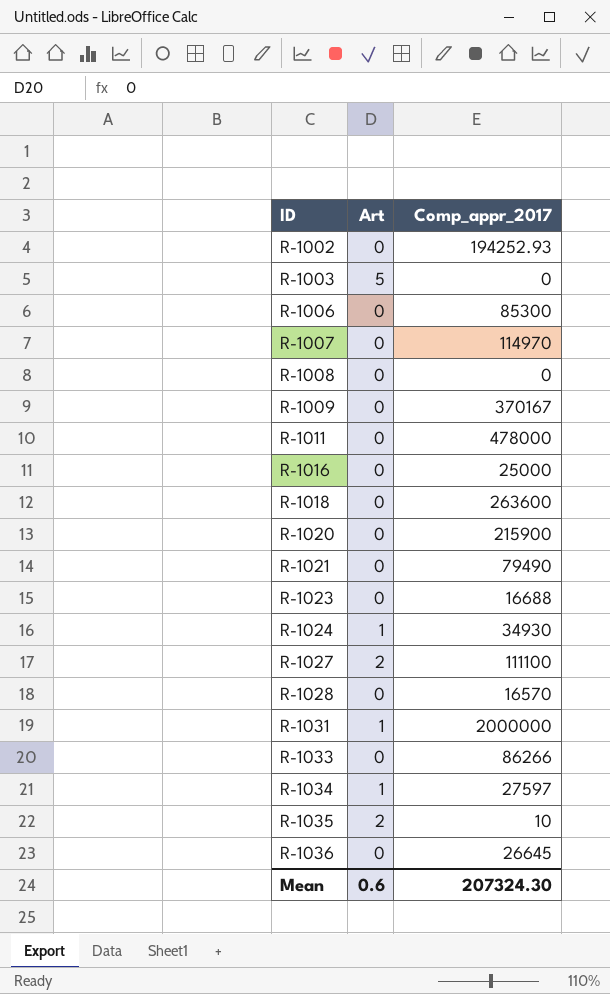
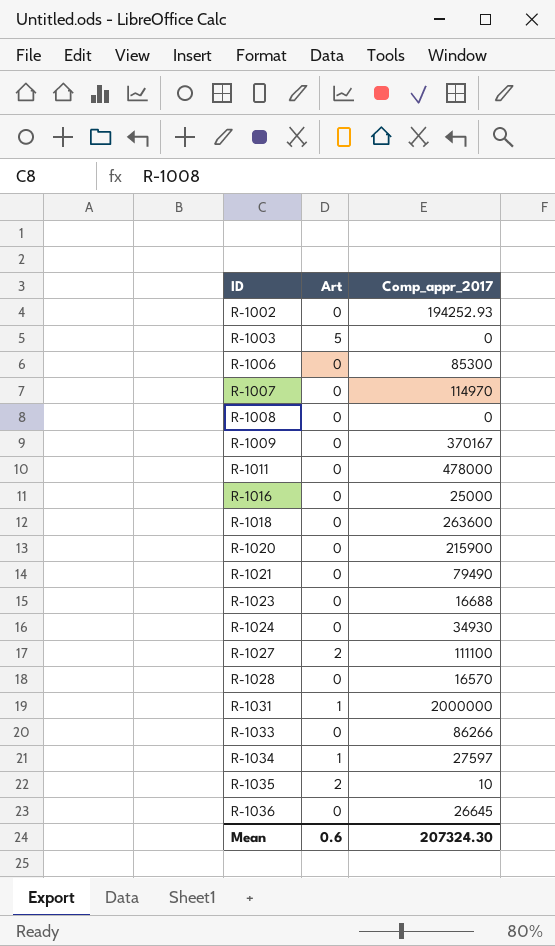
R-1024 | Art: 1 -> 0

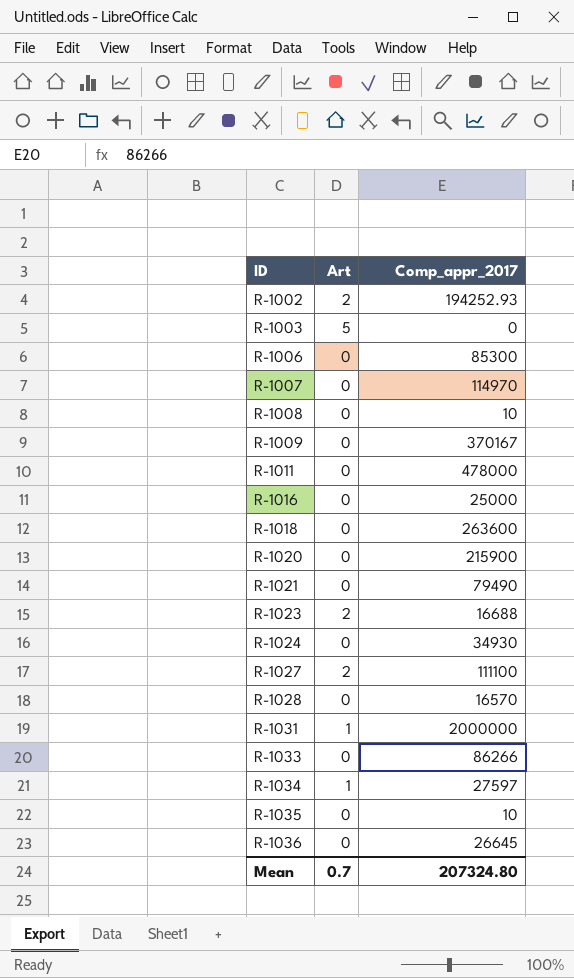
R-1002 | Art: 0 -> 2
R-1008 | Comp_appr_2017: 0 -> 10
R-1023 | Art: 0 -> 2
R-1035 | Art: 2 -> 0
Mean | Art: 0.6 -> 0.7
Mean | Comp_appr_2017: 207324.30 -> 207324.80

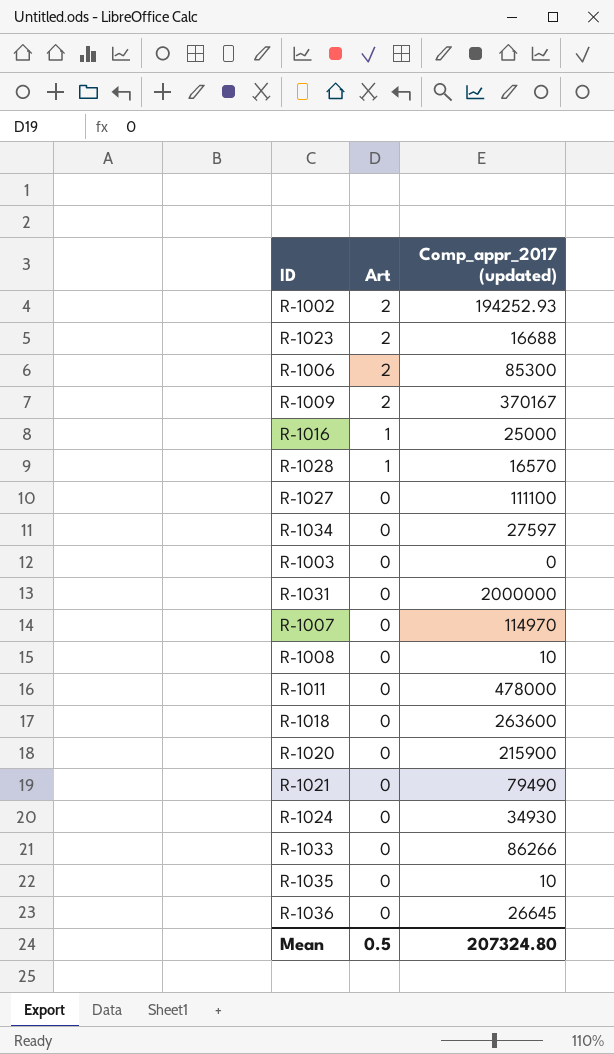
row order: ID ascending -> Art descending
column name: Comp_appr_2017 -> Comp_appr_2017 (updated)
R-1006 | Art: 0 -> 2
R-1009 | Art: 0 -> 2
R-1016 | Art: 0 -> 1
R-1028 | Art: 0 -> 1
R-1027 | Art: 2 -> 0
R-1034 | Art: 1 -> 0
R-1003 | Art: 5 -> 0
R-1031 | Art: 1 -> 0
Mean | Art: 0.7 -> 0.5

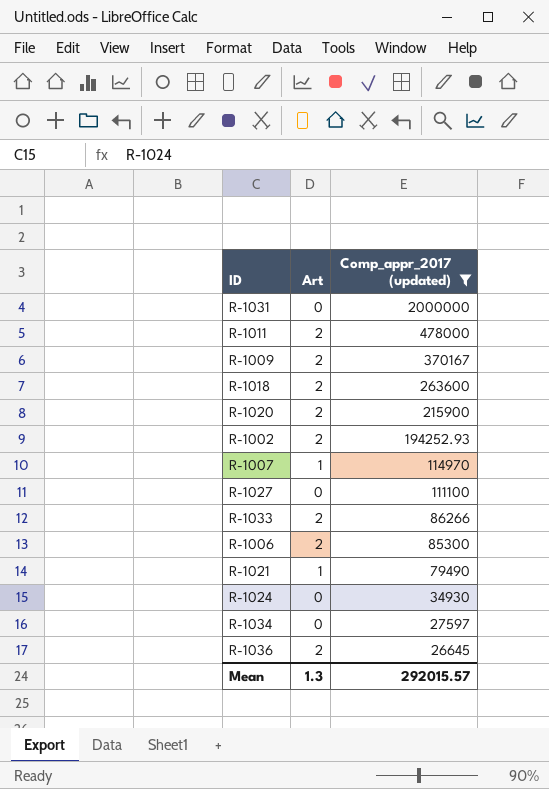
filter: none -> Comp_appr_2017 (updated) >= 26645
row order: Art descending -> Comp_appr_2017 (updated) descending
R-1011 | Art: 0 -> 2
R-1018 | Art: 0 -> 2
R-1020 | Art: 0 -> 2
R-1007 | Art: 0 -> 1
R-1033 | Art: 0 -> 2
R-1021 | Art: 0 -> 1
R-1036 | Art: 0 -> 2
Mean | Art: 0.5 -> 1.3
Mean | Comp_appr_2017 (updated): 207324.80 -> 292015.57

